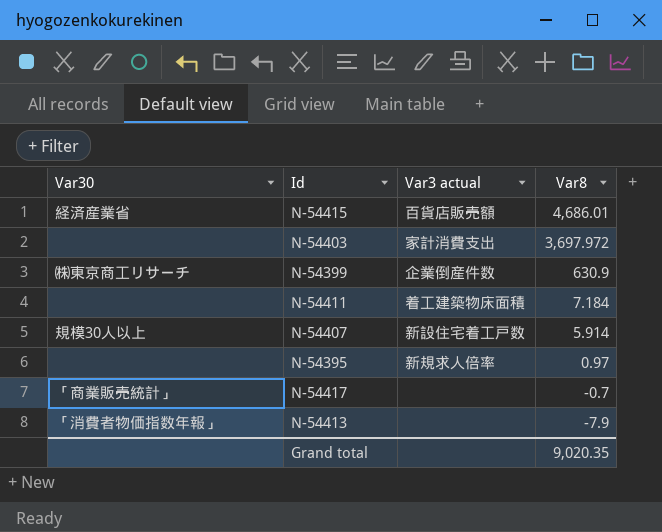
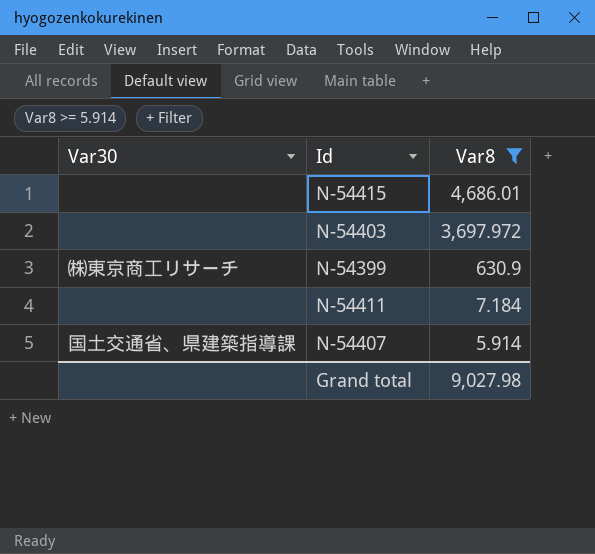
filter: none -> Var8 >= 5.914
column Var3 actual | position: 3 -> none
N-54415 | Var30: 経済産業省 -> none
N-54407 | Var30: 規模30人以上 -> 国土交通省、県建築指導課
Grand total | Var8: 9,020.35 -> 9,027.98

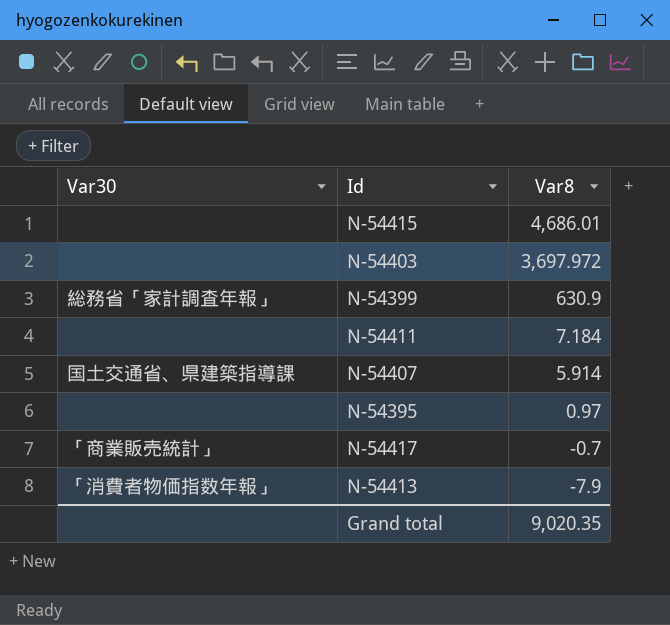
filter: Var8 >= 5.914 -> none
N-54399 | Var30: ㈱東京商工リサーチ -> 総務省「家計調査年報」
Grand total | Var8: 9,027.98 -> 9,020.35

